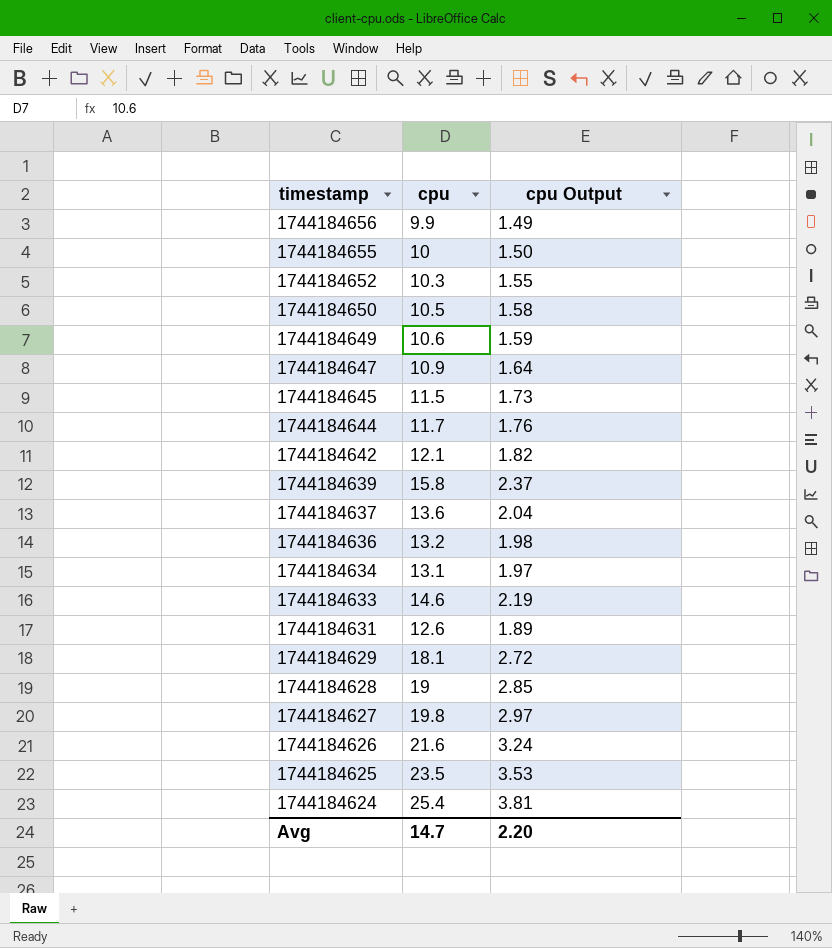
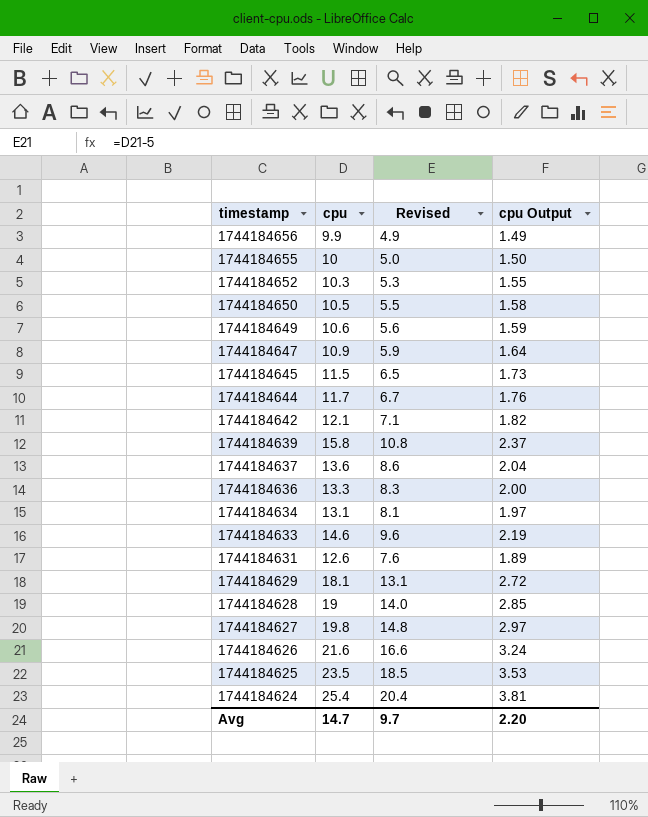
column Revised | formula: none -> [cpu] - 5
1744184636 | cpu: 13.2 -> 13.3
1744184636 | cpu Output: 1.98 -> 2.00

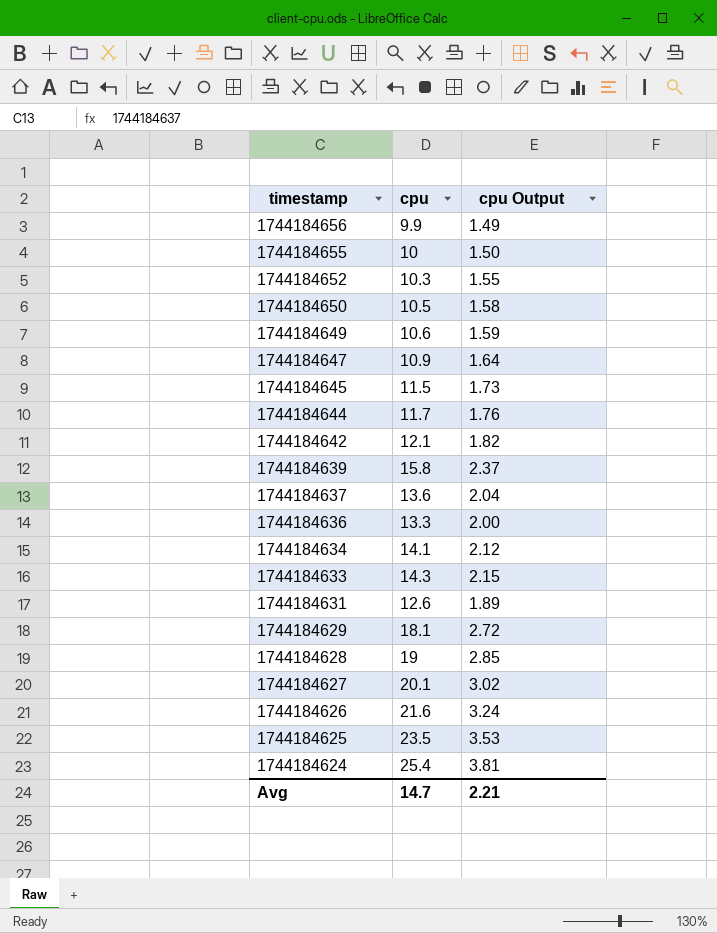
column Revised | formula: [cpu] - 5 -> none
1744184634 | cpu: 13.1 -> 14.1
1744184634 | cpu Output: 1.97 -> 2.12
1744184633 | cpu: 14.6 -> 14.3
1744184633 | cpu Output: 2.19 -> 2.15
1744184627 | cpu: 19.8 -> 20.1
1744184627 | cpu Output: 2.97 -> 3.02
Avg | cpu Output: 2.20 -> 2.21

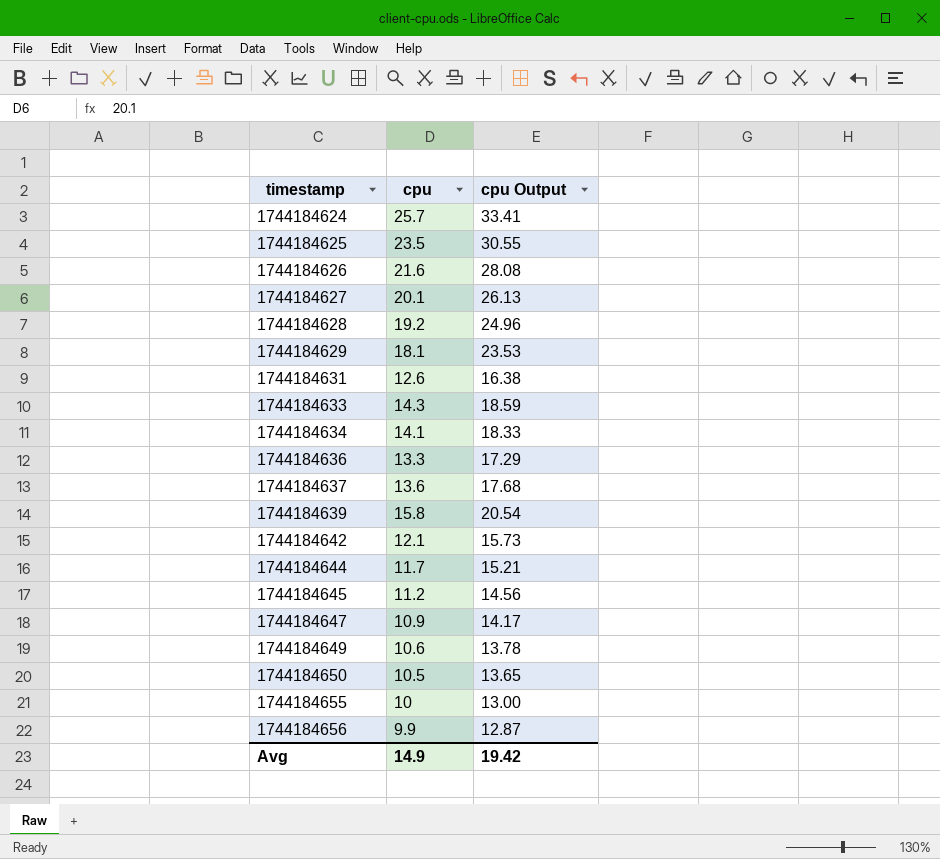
row order: timestamp descending -> timestamp ascending
column cpu Output | formula: [cpu] * 0.15 -> [cpu] * 1.3
row 1744184652: 10.3 | 1.55 -> none
1744184624 | cpu: 25.4 -> 25.7
1744184628 | cpu: 19 -> 19.2
1744184645 | cpu: 11.5 -> 11.2
Avg | cpu: 14.7 -> 14.9
Avg | cpu Output: 2.21 -> 19.42

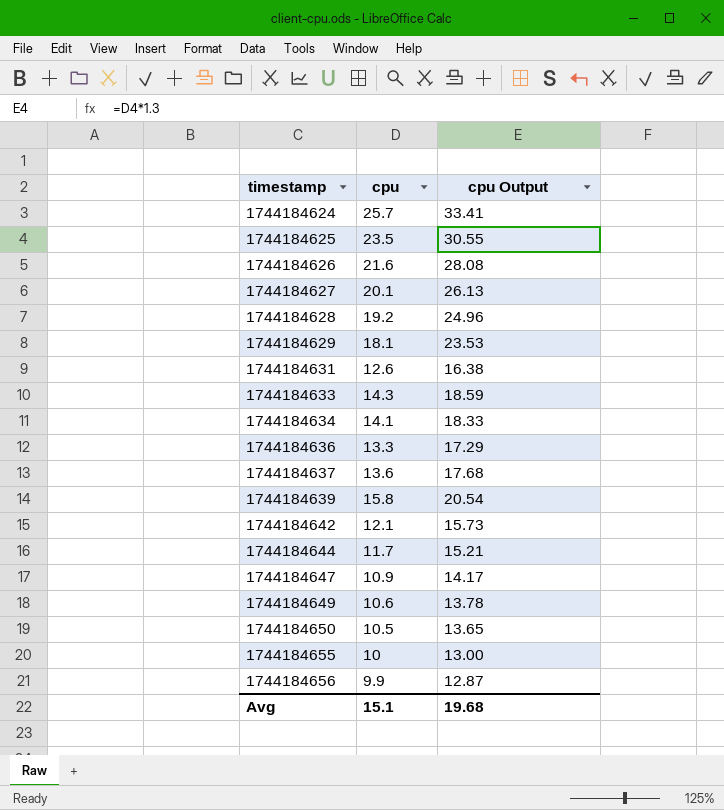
row 1744184645: 11.2 | 14.56 -> none
Avg | cpu: 14.9 -> 15.1
Avg | cpu Output: 19.42 -> 19.68

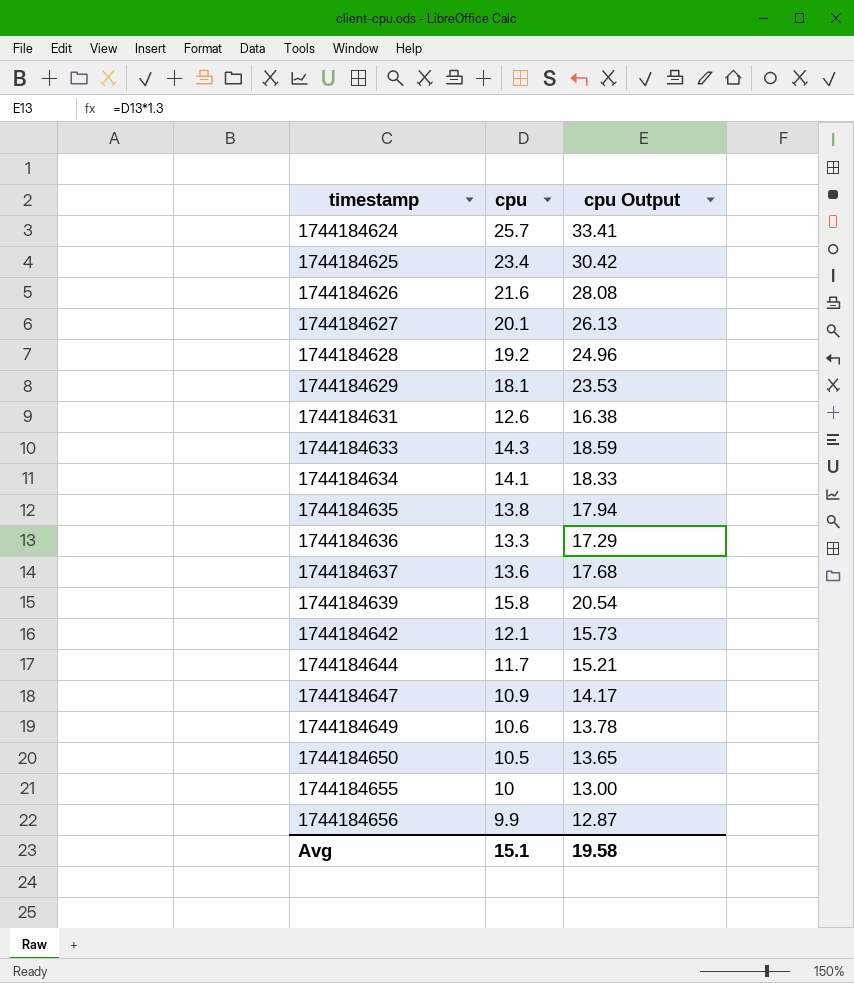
1744184625 | cpu: 23.5 -> 23.4
1744184625 | cpu Output: 30.55 -> 30.42
row 1744184635: none -> 13.8 | 17.94
Avg | cpu Output: 19.68 -> 19.58

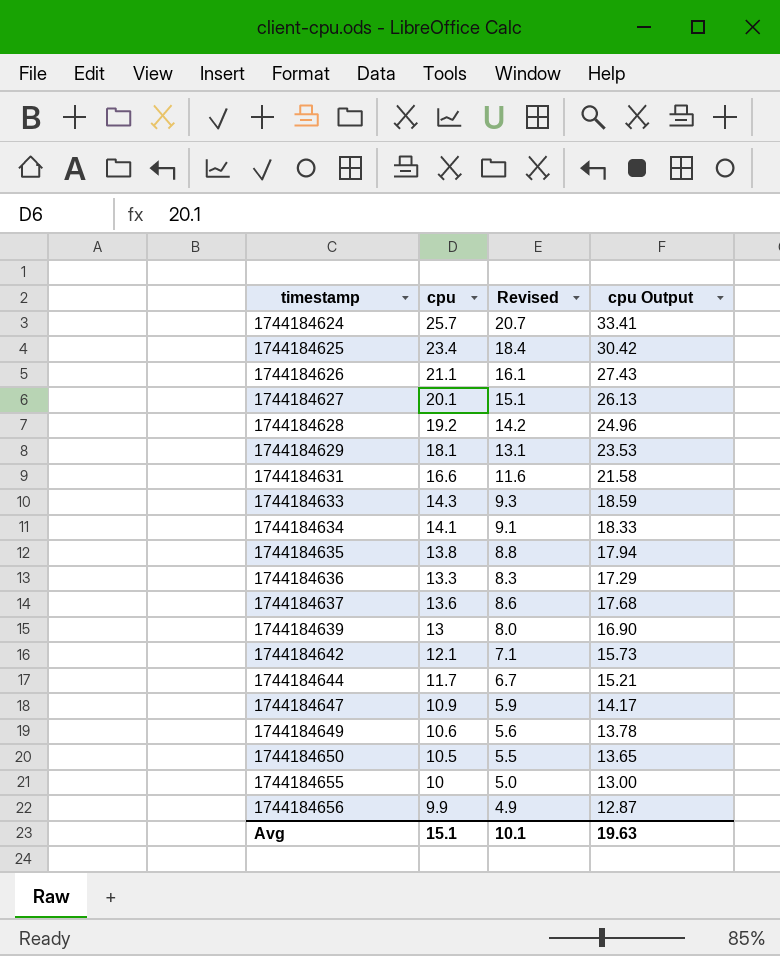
column Revised | formula: none -> [cpu] - 5
1744184626 | cpu: 21.6 -> 21.1
1744184626 | cpu Output: 28.08 -> 27.43
1744184631 | cpu: 12.6 -> 16.6
1744184631 | cpu Output: 16.38 -> 21.58
1744184639 | cpu: 15.8 -> 13
1744184639 | cpu Output: 20.54 -> 16.90
Avg | cpu Output: 19.58 -> 19.63

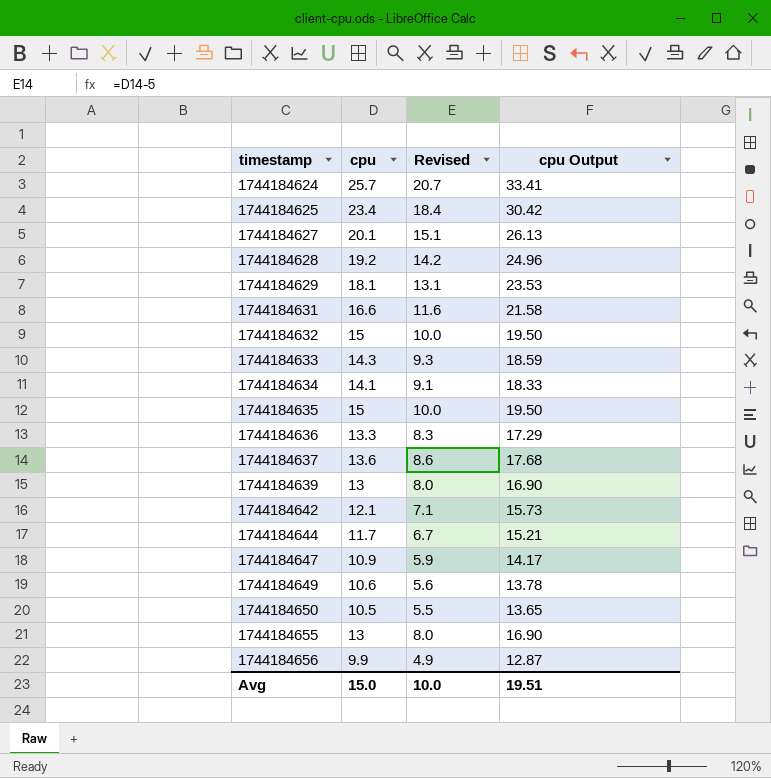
row 1744184626: 21.1 | 16.1 | 27.43 -> none
row 1744184632: none -> 15 | 10.0 | 19.50
1744184635 | cpu: 13.8 -> 15
1744184635 | Revised: 8.8 -> 10.0
1744184635 | cpu Output: 17.94 -> 19.50
1744184655 | cpu: 10 -> 13
1744184655 | Revised: 5.0 -> 8.0
1744184655 | cpu Output: 13.00 -> 16.90
Avg | cpu: 15.1 -> 15.0
Avg | Revised: 10.1 -> 10.0
Avg | cpu Output: 19.63 -> 19.51

